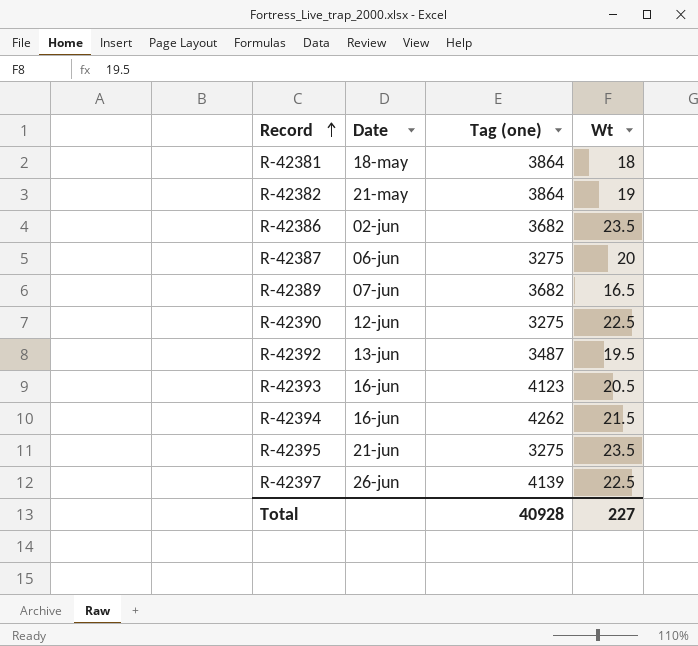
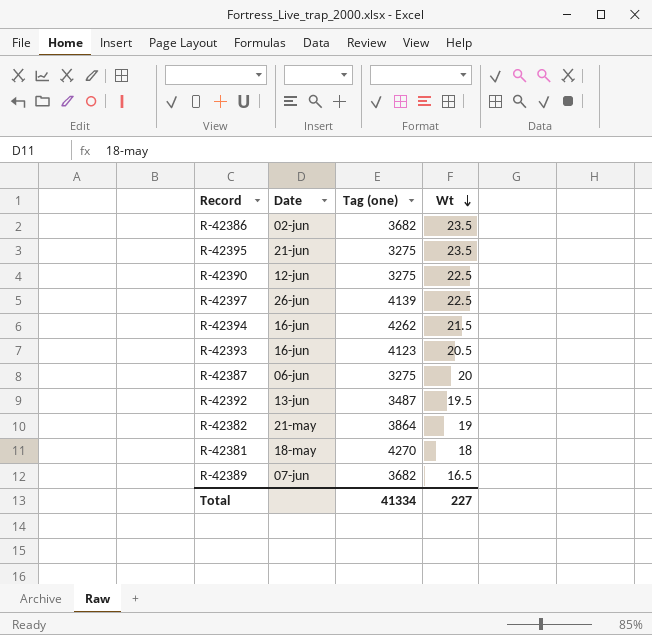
row order: Record ascending -> Wt descending
R-42381 | Tag (one): 3864 -> 4270
Total | Tag (one): 40928 -> 41334

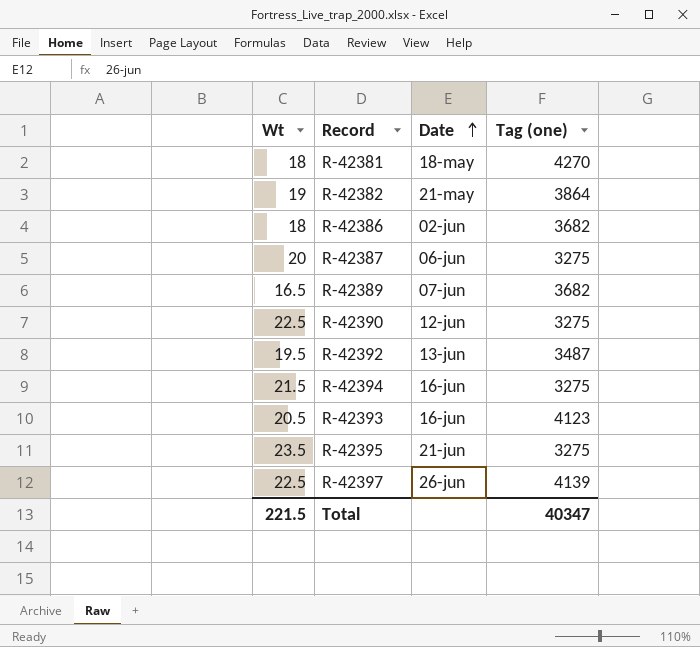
row order: Wt descending -> Date ascending
column Wt | position: 4 -> 1
R-42386 | Wt: 23.5 -> 18
R-42394 | Tag (one): 4262 -> 3275
Total | Wt: 227 -> 221.5
Total | Tag (one): 41334 -> 40347

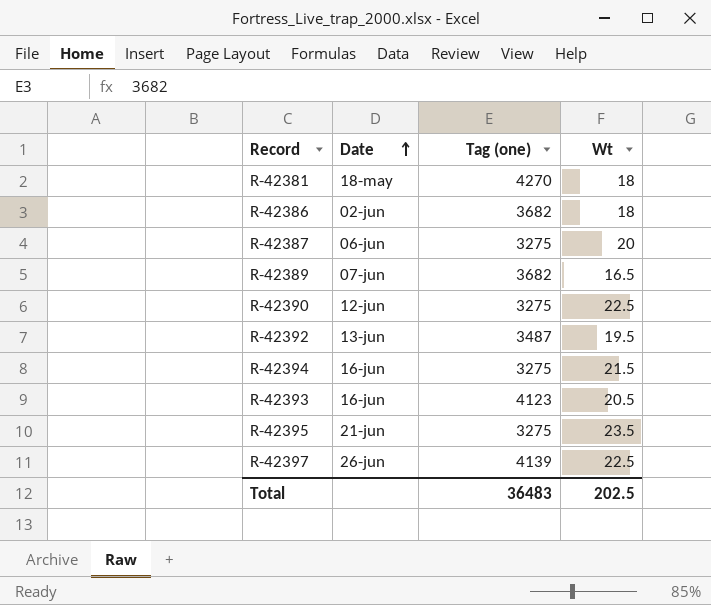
column Wt | position: 1 -> 4
row R-42382: 19 | 21-may | 3864 -> none
Total | Tag (one): 40347 -> 36483
Total | Wt: 221.5 -> 202.5

